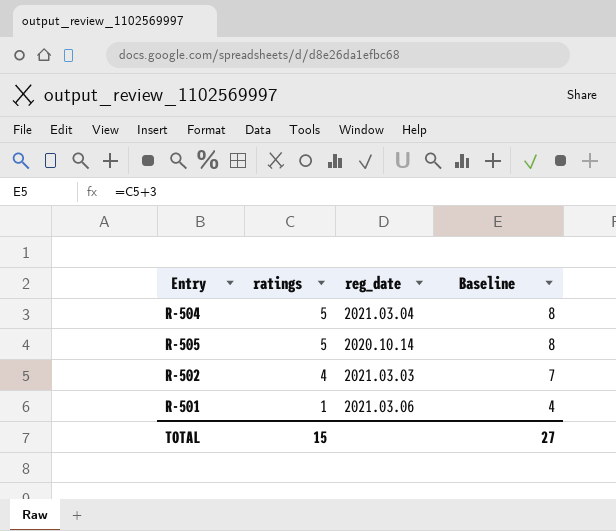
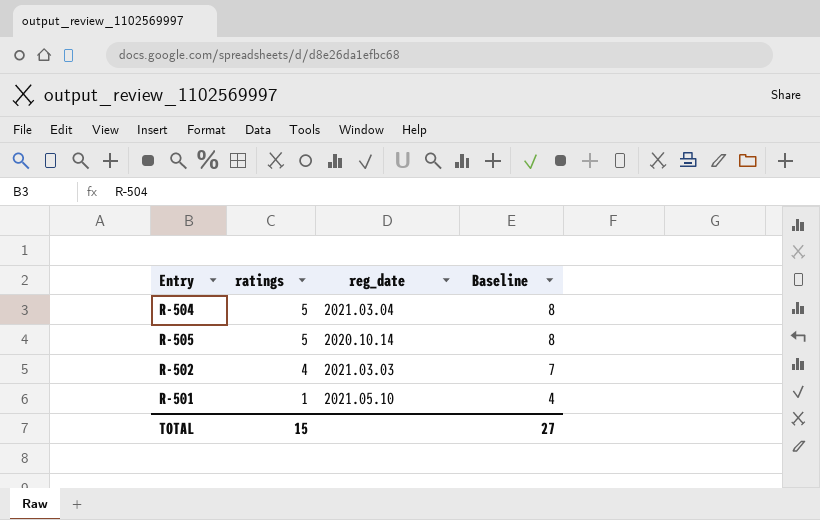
R-501 | reg_date: 2021.03.06 -> 2021.05.10

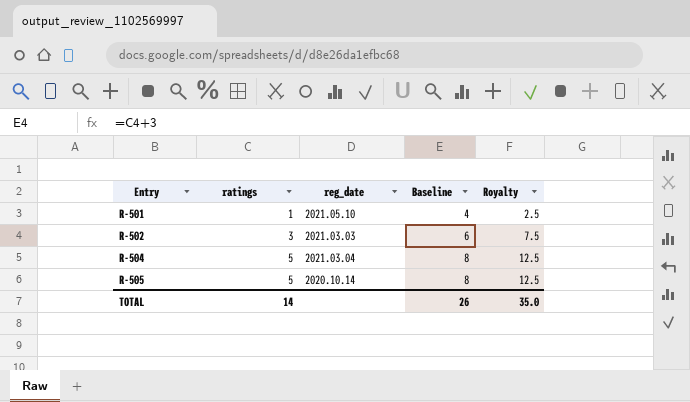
row order: ratings descending -> Entry ascending
column Royalty | formula: none -> [ratings] * 2.5
R-502 | ratings: 4 -> 3
R-502 | Baseline: 7 -> 6
TOTAL | ratings: 15 -> 14
TOTAL | Baseline: 27 -> 26

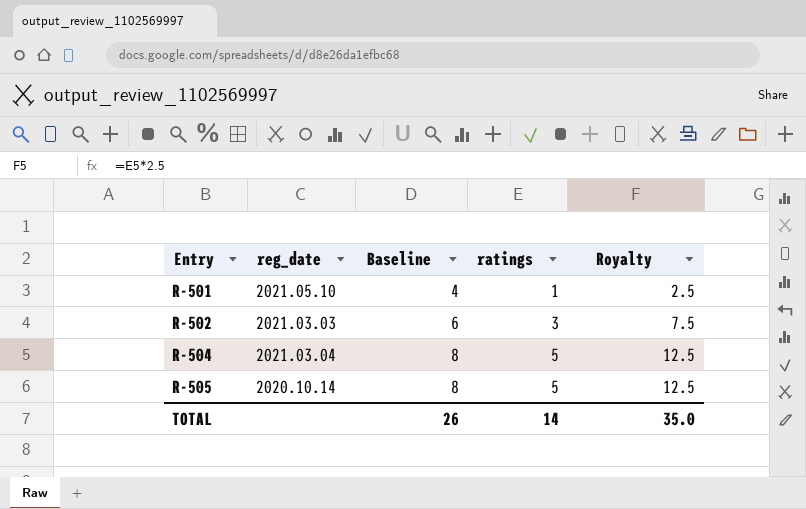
column ratings | position: 2 -> 4

